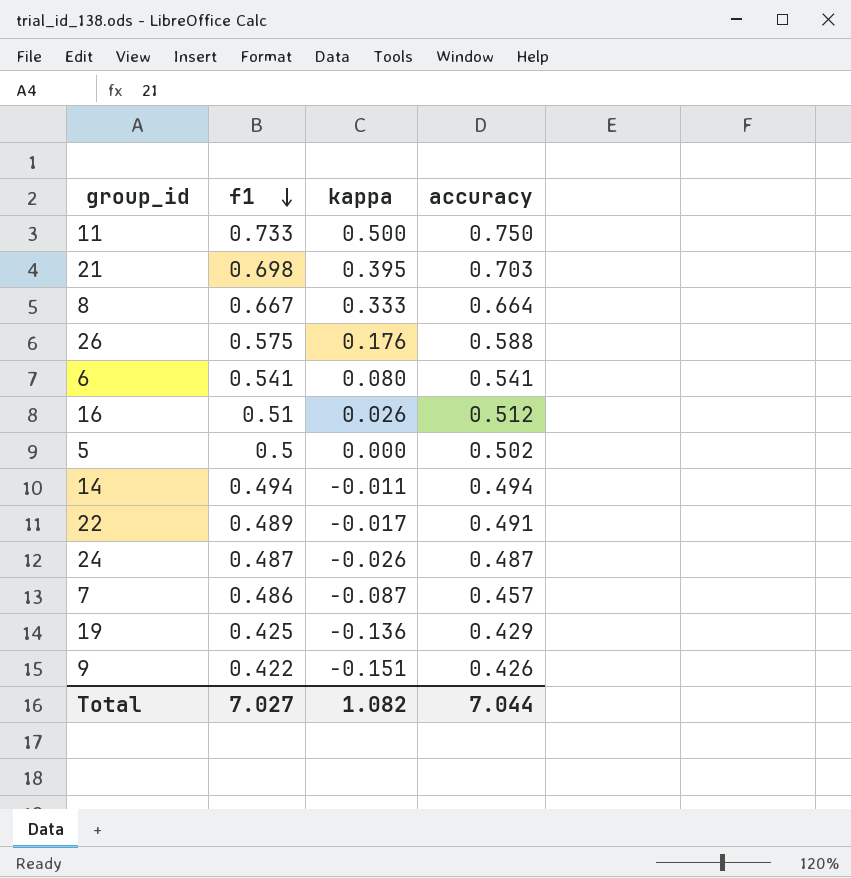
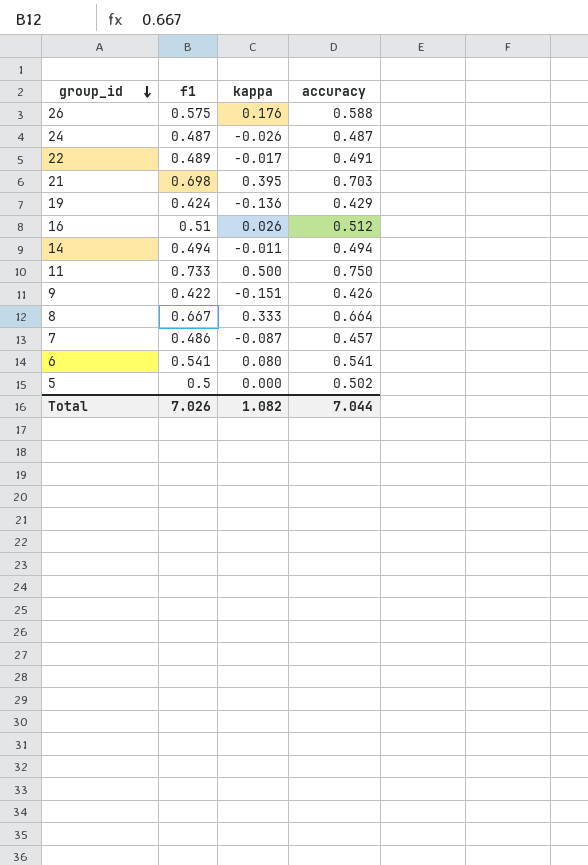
row order: f1 descending -> group_id descending
19 | f1: 0.425 -> 0.424
Total | f1: 7.027 -> 7.026

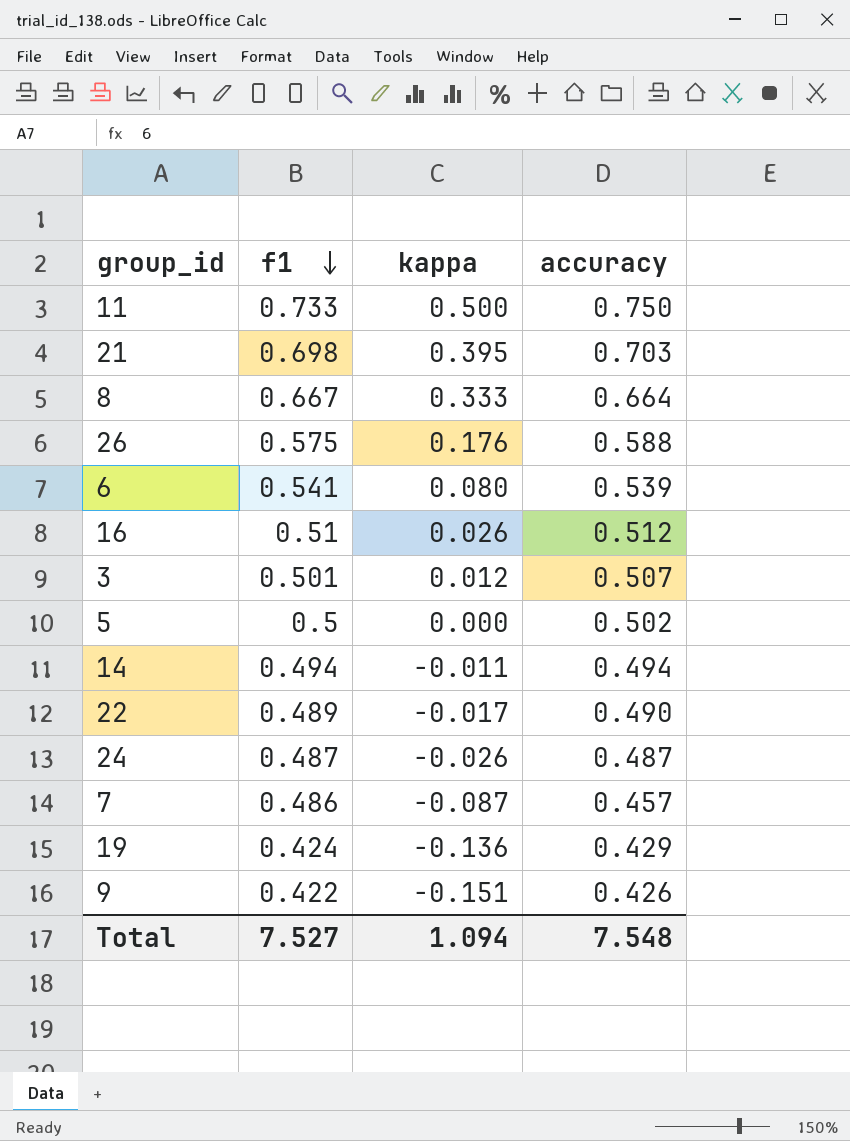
row order: group_id descending -> f1 descending
6 | accuracy: 0.541 -> 0.539
row 3: none -> 0.501 | 0.012 | 0.507
22 | accuracy: 0.491 -> 0.490
Total | f1: 7.026 -> 7.527
Total | kappa: 1.082 -> 1.094
Total | accuracy: 7.044 -> 7.548

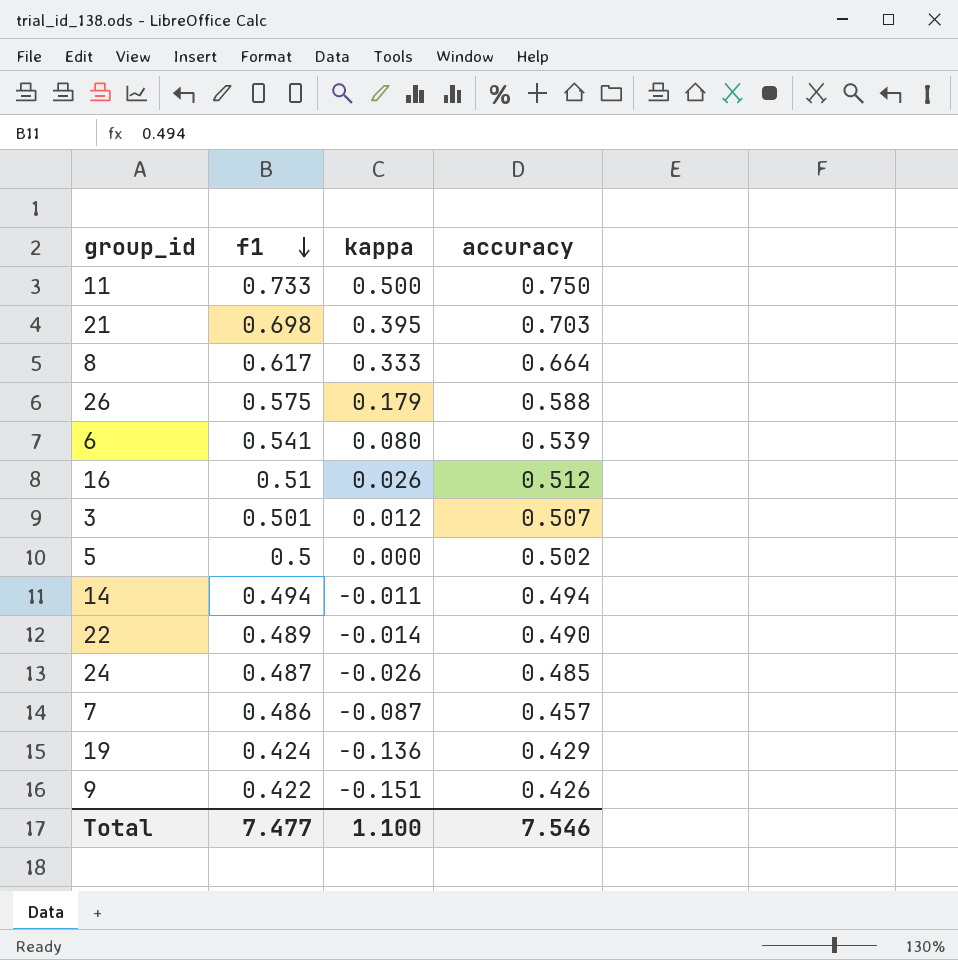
8 | f1: 0.667 -> 0.617
26 | kappa: 0.176 -> 0.179
22 | kappa: -0.017 -> -0.014
24 | accuracy: 0.487 -> 0.485
Total | f1: 7.527 -> 7.477
Total | kappa: 1.094 -> 1.100
Total | accuracy: 7.548 -> 7.546

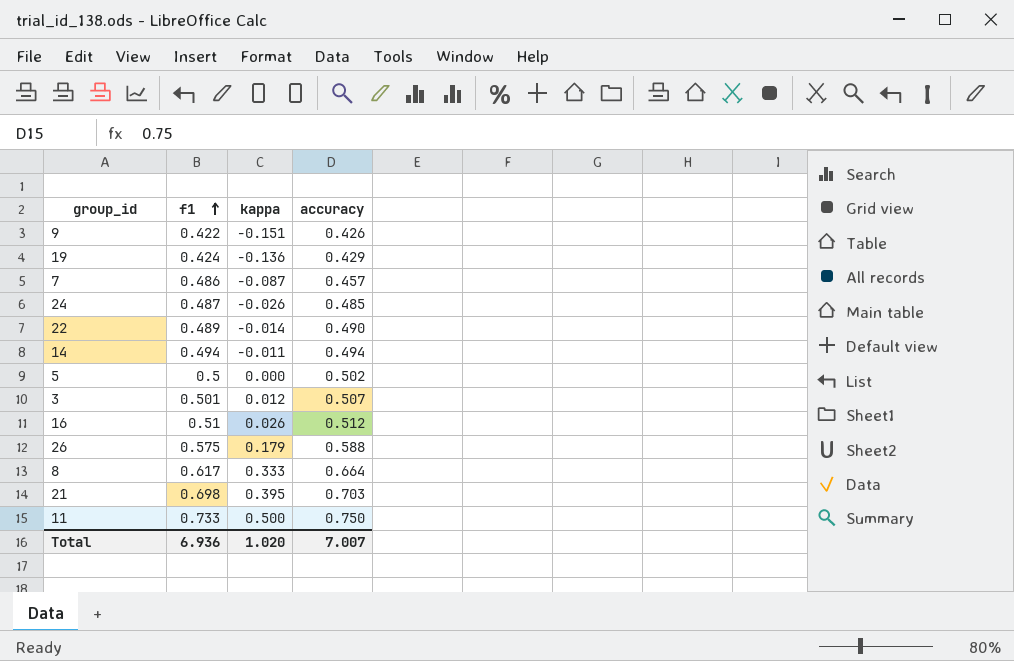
row order: f1 descending -> f1 ascending
row 6: 0.541 | 0.080 | 0.539 -> none
Total | f1: 7.477 -> 6.936
Total | kappa: 1.100 -> 1.020
Total | accuracy: 7.546 -> 7.007

